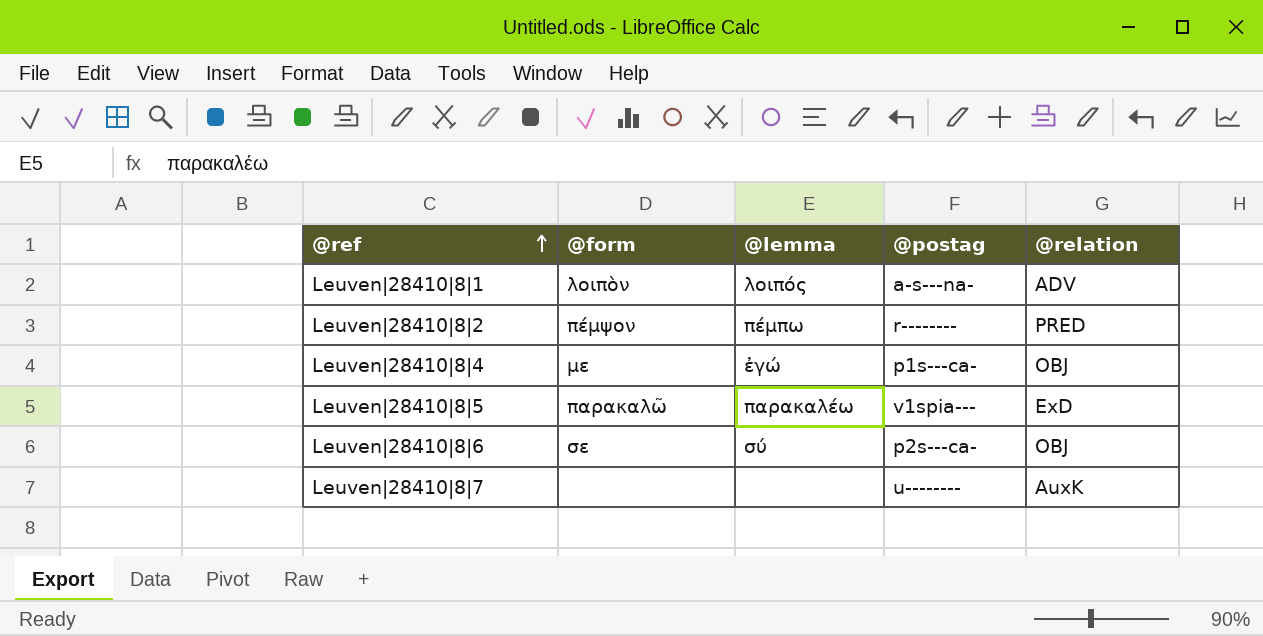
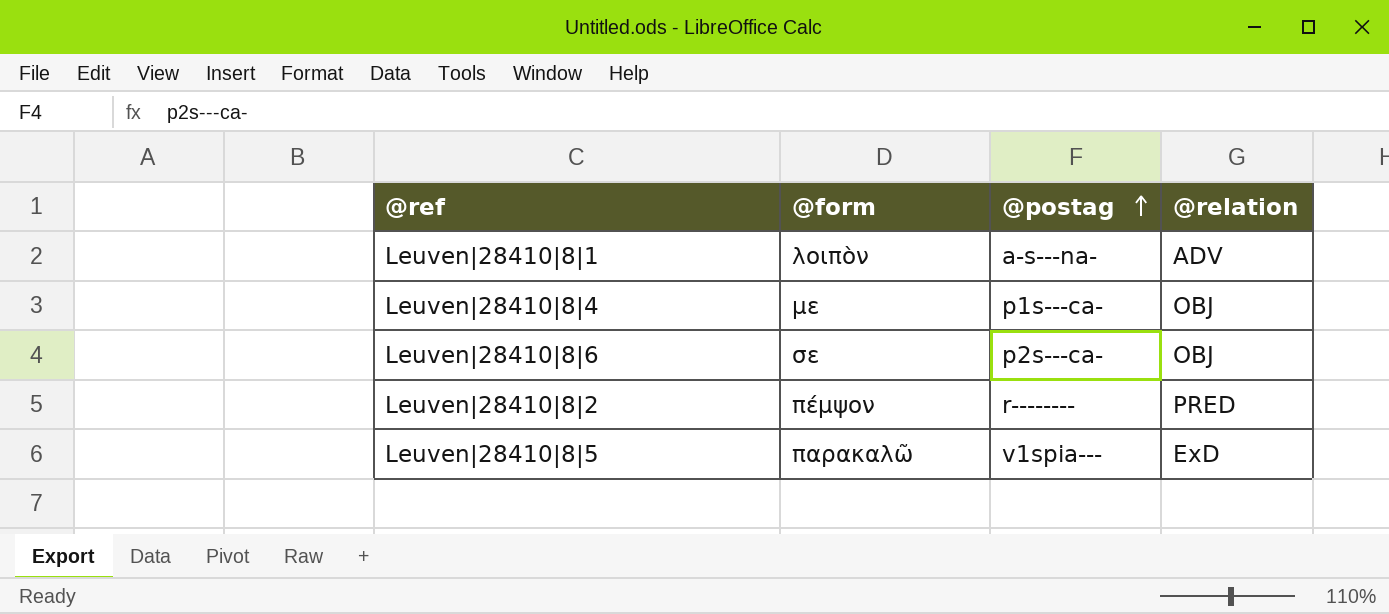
row order: @ref ascending -> @postag ascending
column @lemma | position: 3 -> none
row Leuven|28410|8|7: none | none | u-------- | AuxK -> none

